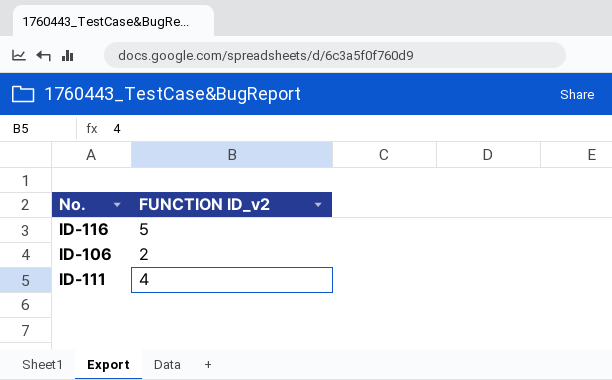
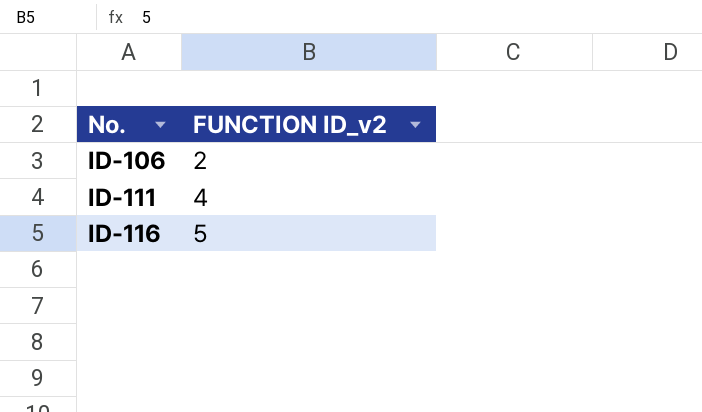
row order: none -> No. ascending

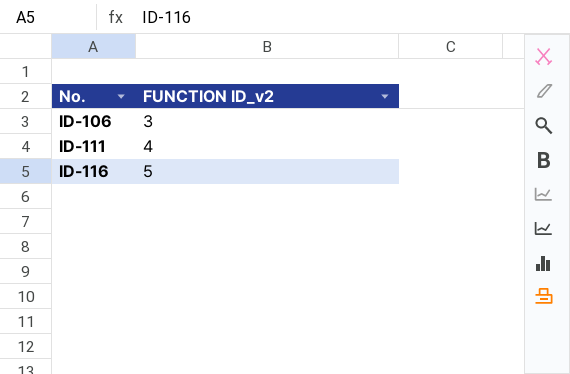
ID-106 | FUNCTION ID_v2: 2 -> 3

